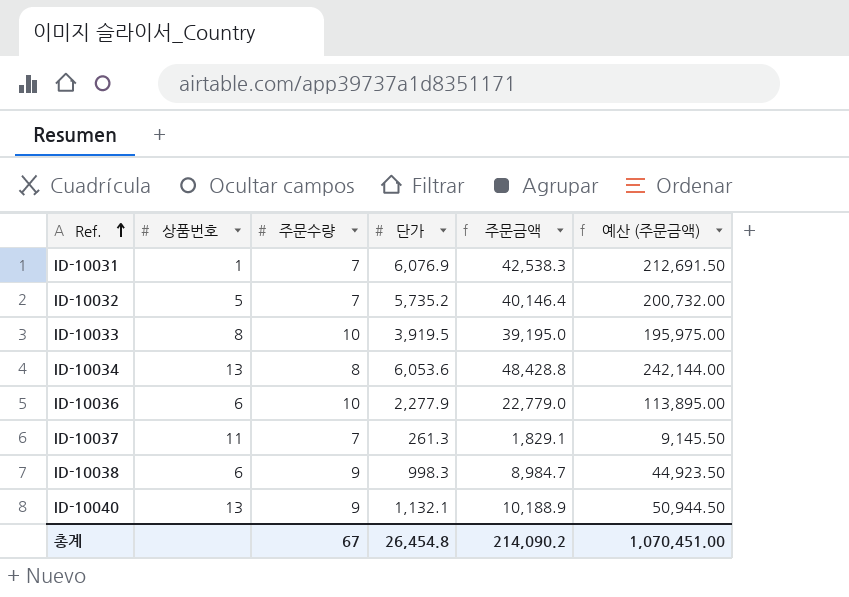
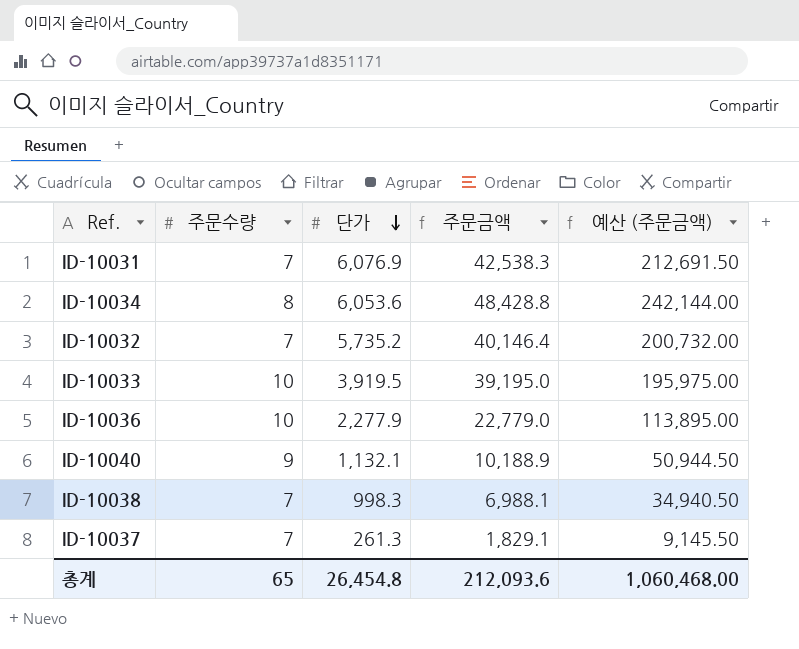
row order: Ref. ascending -> 단가 descending
column 상품번호 | position: 2 -> none
ID-10038 | 주문수량: 9 -> 7
ID-10038 | 주문금액: 8,984.7 -> 6,988.1
ID-10038 | 예산 (주문금액): 44,923.50 -> 34,940.50
총계 | 주문수량: 67 -> 65
총계 | 주문금액: 214,090.2 -> 212,093.6
총계 | 예산 (주문금액): 1,070,451.00 -> 1,060,468.00

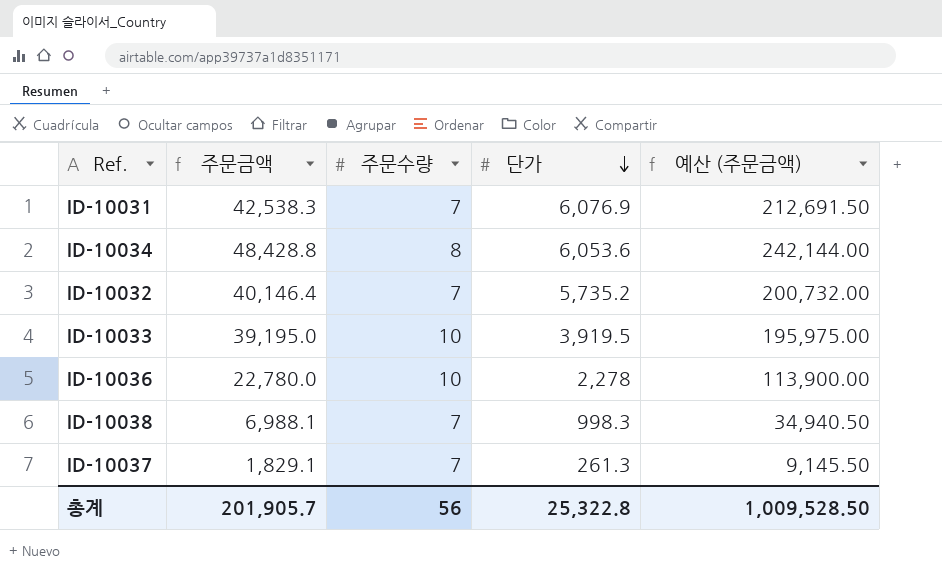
column 주문금액 | position: 4 -> 2
row ID-10040: 9 | 1,132.1 | 10,188.9 | 50,944.50 -> none
ID-10036 | 주문금액: 22,779.0 -> 22,780.0
ID-10036 | 단가: 2,277.9 -> 2,278
ID-10036 | 예산 (주문금액): 113,895.00 -> 113,900.00
총계 | 주문금액: 212,093.6 -> 201,905.7
총계 | 주문수량: 65 -> 56
총계 | 단가: 26,454.8 -> 25,322.8
총계 | 예산 (주문금액): 1,060,468.00 -> 1,009,528.50

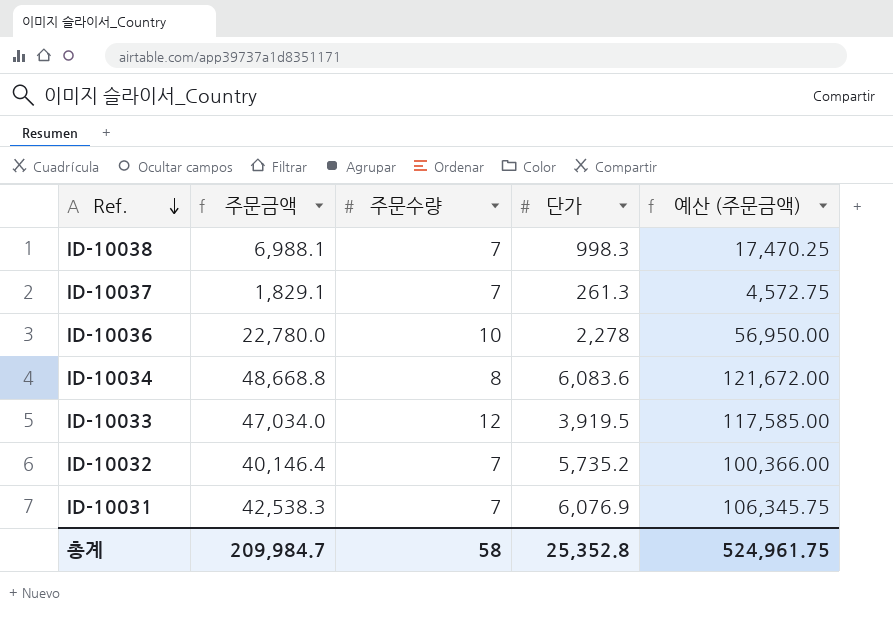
row order: 단가 descending -> Ref. descending
column 예산 (주문금액) | formula: [주문금액] * 5 -> [주문금액] * 2.5
ID-10034 | 주문금액: 48,428.8 -> 48,668.8
ID-10034 | 단가: 6,053.6 -> 6,083.6
ID-10033 | 주문금액: 39,195.0 -> 47,034.0
ID-10033 | 주문수량: 10 -> 12
총계 | 주문금액: 201,905.7 -> 209,984.7
총계 | 주문수량: 56 -> 58
총계 | 단가: 25,322.8 -> 25,352.8
총계 | 예산 (주문금액): 1,009,528.50 -> 524,961.75

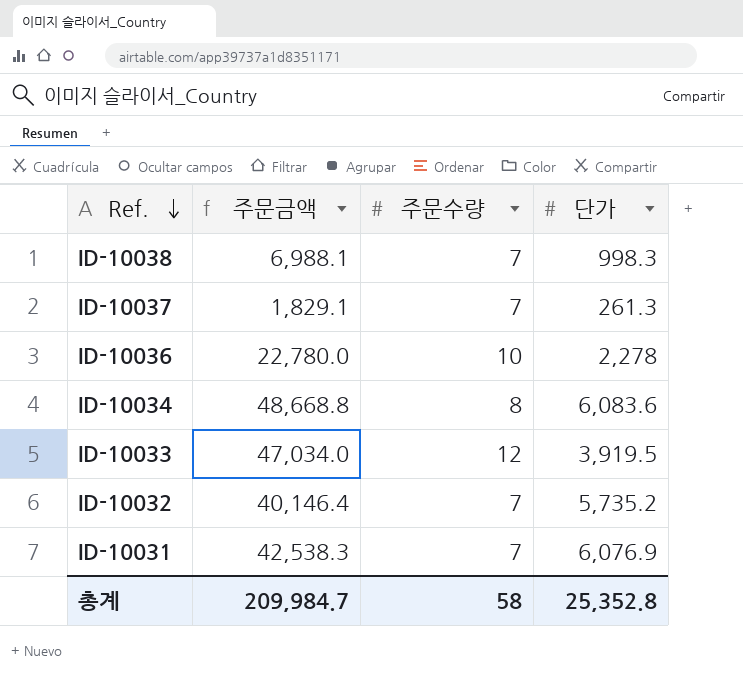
column 예산 (주문금액) | formula: [주문금액] * 2.5 -> none

